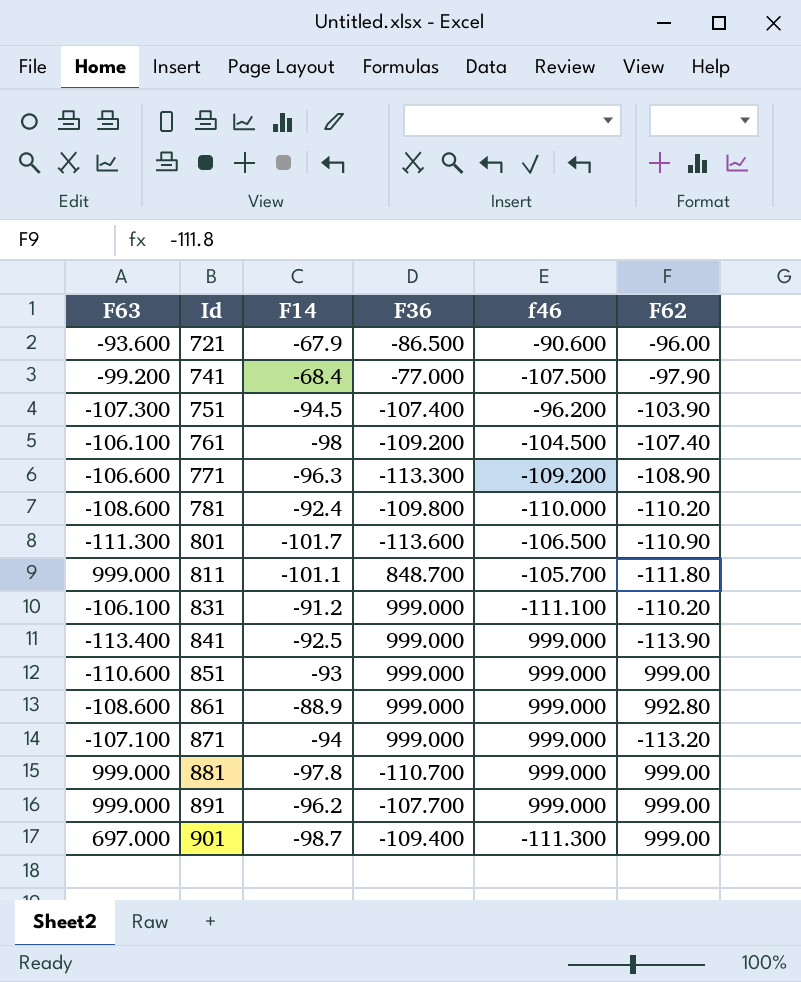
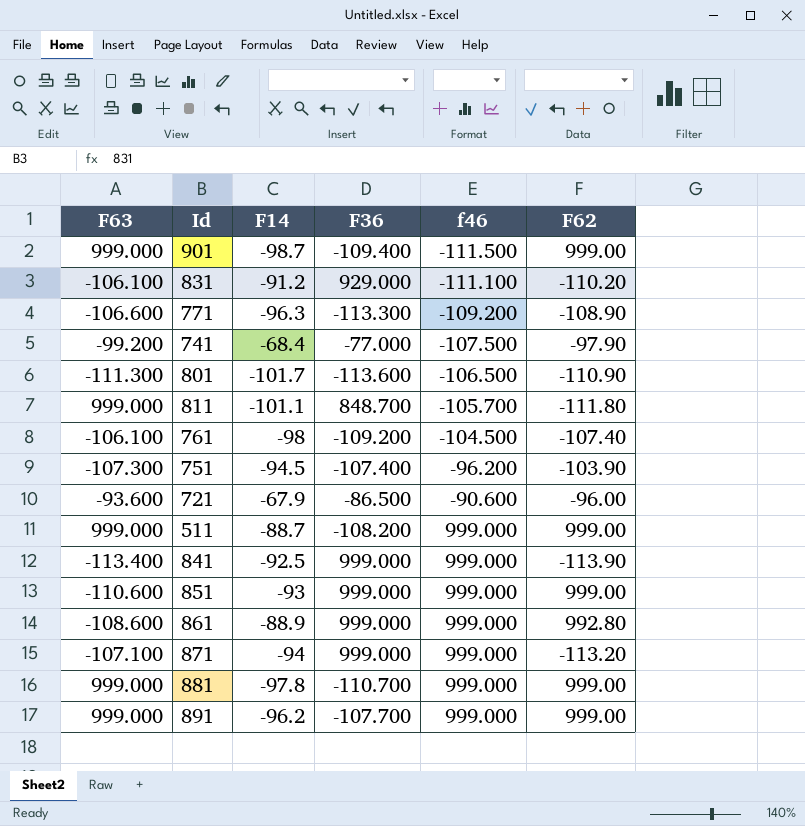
row order: Id ascending -> f46 ascending
row 781: -108.600 | -92.4 | -109.800 | -110.000 | -110.20 -> none
901 | F63: 697.000 -> 999.000
901 | f46: -111.300 -> -111.500
831 | F36: 999.000 -> 929.000
row 511: none -> 999.000 | -88.7 | -108.200 | 999.000 | 999.00

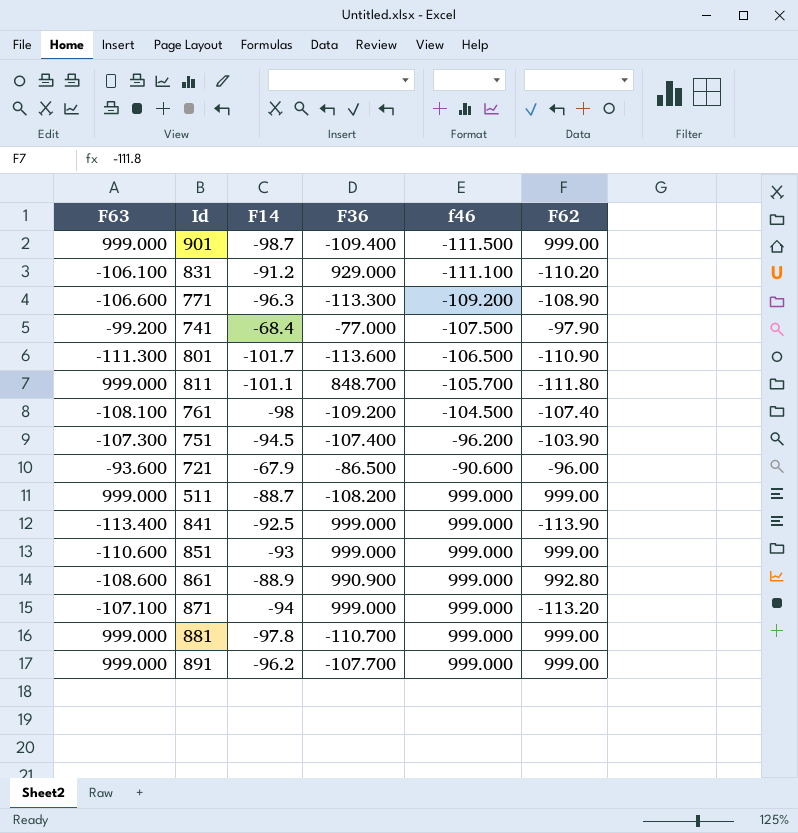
761 | F63: -106.100 -> -108.100
861 | F36: 999.000 -> 990.900

